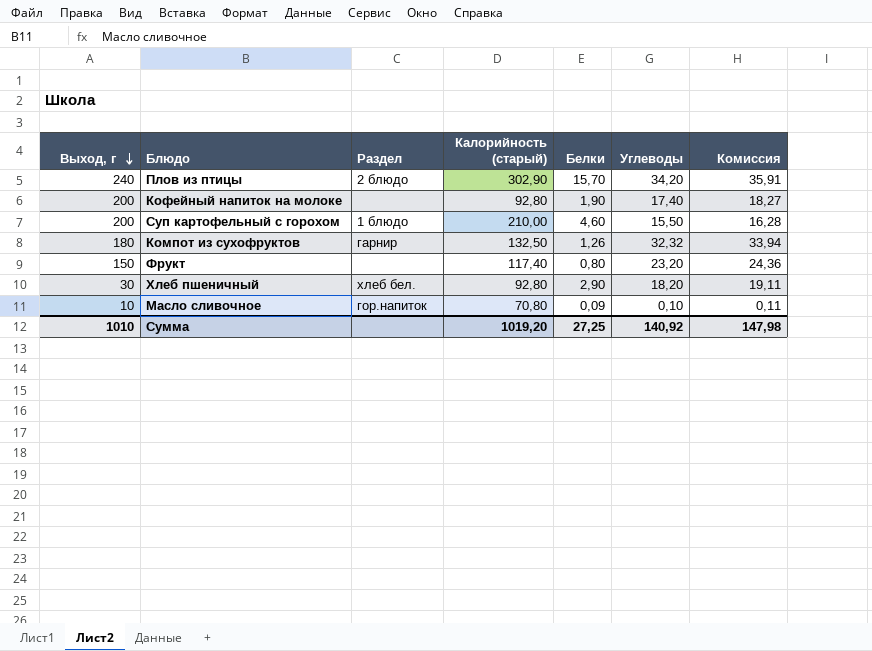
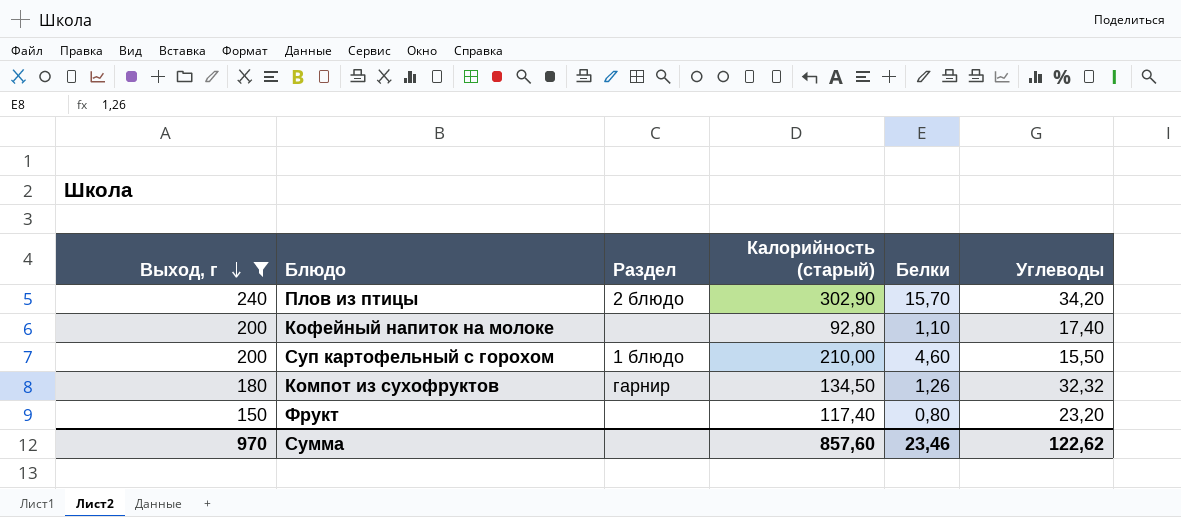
filter: none -> Выход, г >= 150
column Комиссия | formula: [Углеводы] * 1,05 -> none
Кофейный напиток на молоке | Белки: 1,90 -> 1,10
Компот из сухофруктов | Калорийность (старый): 132,50 -> 134,50
Сумма | Выход, г: 1010 -> 970
Сумма | Калорийность (старый): 1019,20 -> 857,60
Сумма | Белки: 27,25 -> 23,46
Сумма | Углеводы: 140,92 -> 122,62

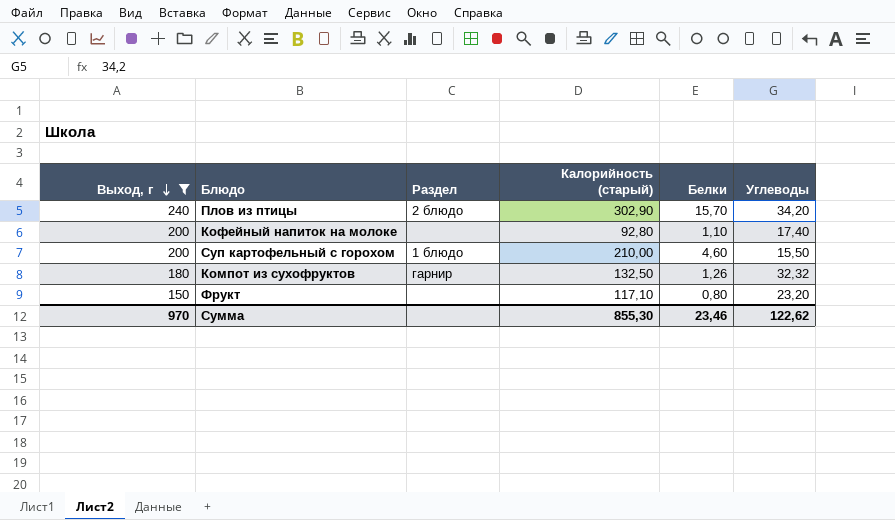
Компот из сухофруктов | Калорийность (старый): 134,50 -> 132,50
Фрукт | Калорийность (старый): 117,40 -> 117,10
Сумма | Калорийность (старый): 857,60 -> 855,30

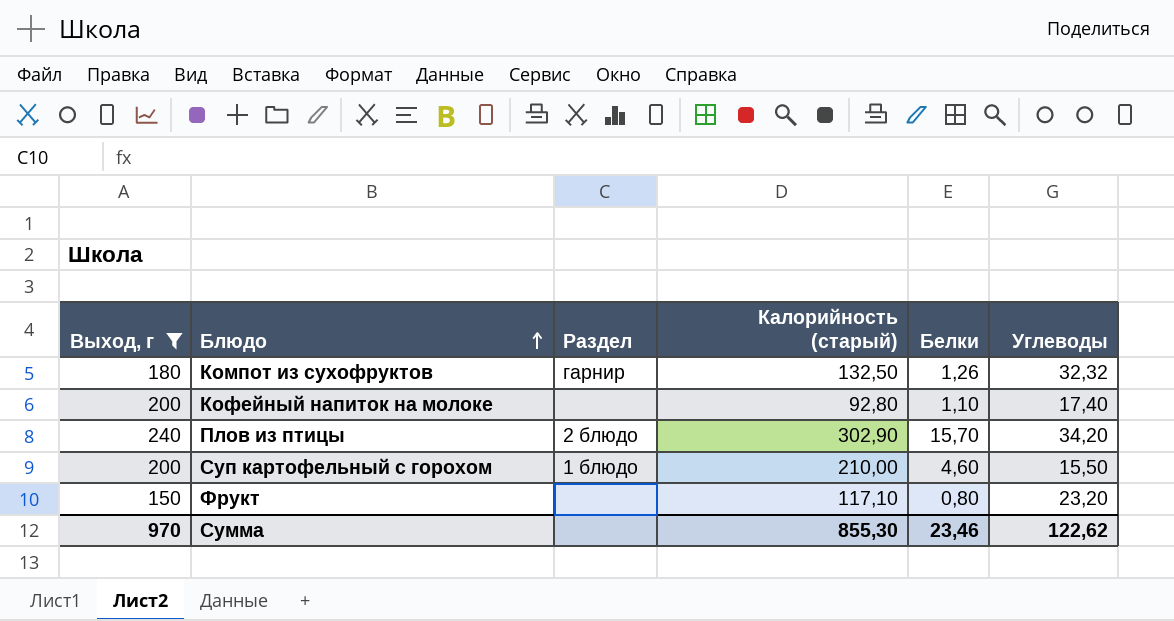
row order: Выход, г descending -> Блюдо ascending

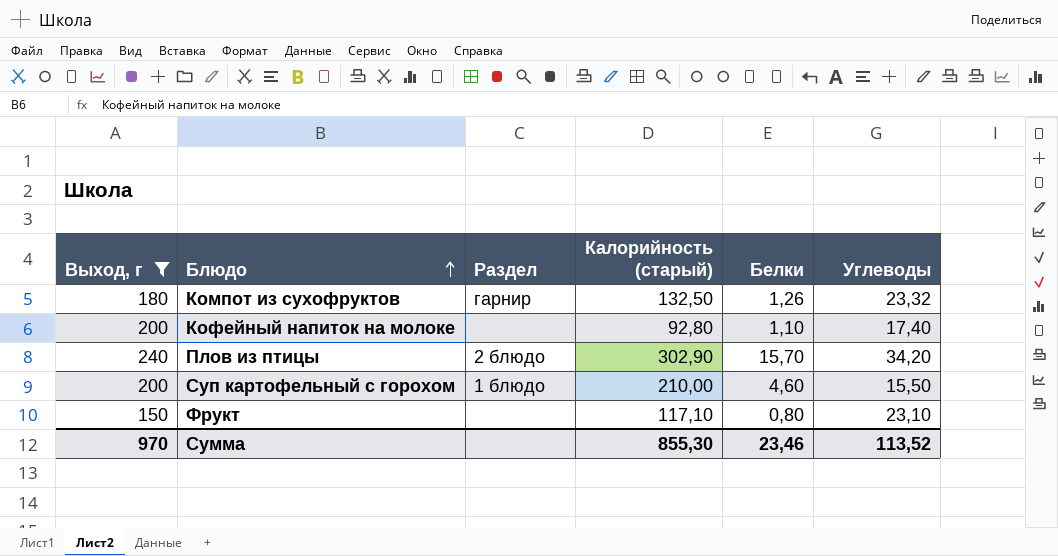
Компот из сухофруктов | Углеводы: 32,32 -> 23,32
Фрукт | Углеводы: 23,20 -> 23,10
Сумма | Углеводы: 122,62 -> 113,52

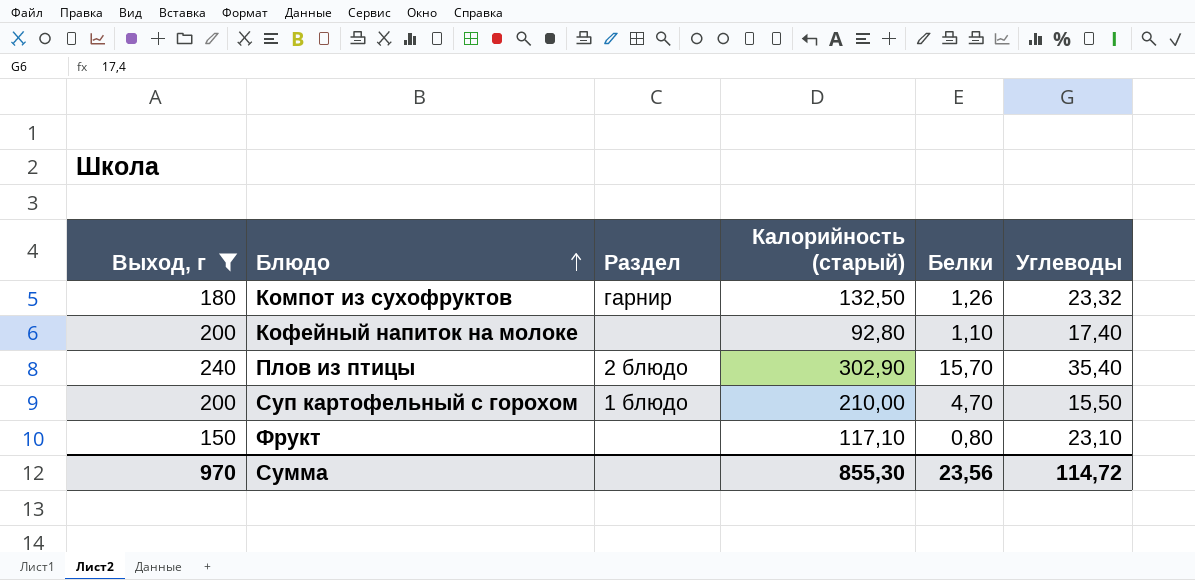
Плов из птицы | Углеводы: 34,20 -> 35,40
Суп картофельный с горохом | Белки: 4,60 -> 4,70
Сумма | Белки: 23,46 -> 23,56
Сумма | Углеводы: 113,52 -> 114,72

